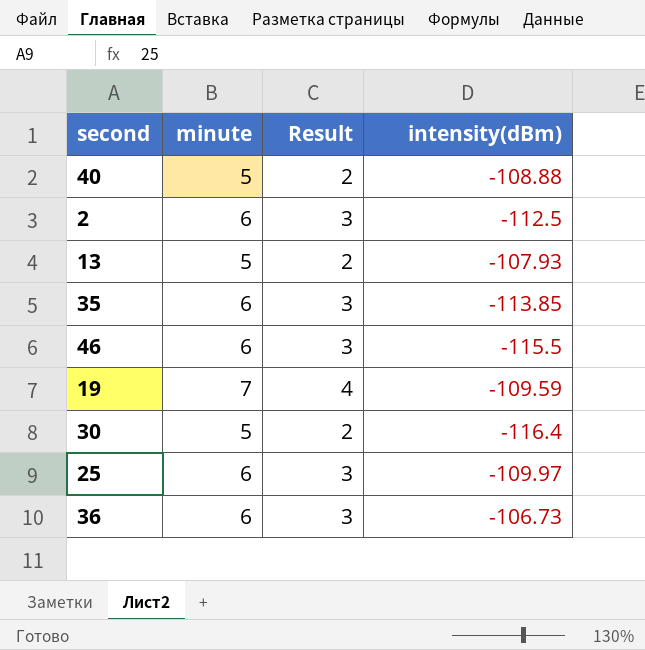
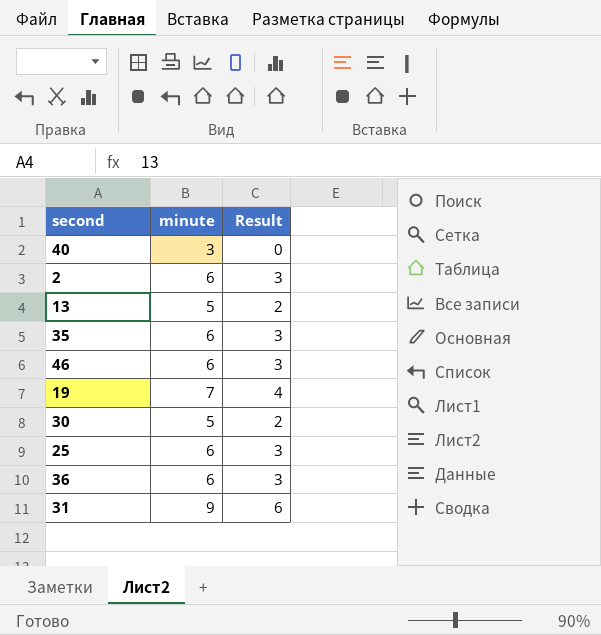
column intensity(dBm) | position: 4 -> none
40 | minute: 5 -> 3
40 | Result: 2 -> 0
row 31: none -> 9 | 6

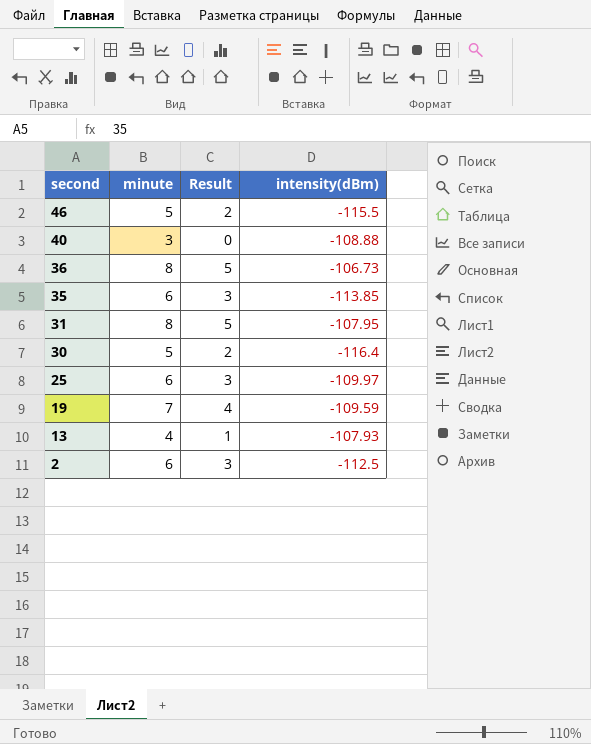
row order: none -> second descending
column intensity(dBm) | position: none -> 4
46 | minute: 6 -> 5
46 | Result: 3 -> 2
36 | minute: 6 -> 8
36 | Result: 3 -> 5
31 | minute: 9 -> 8
31 | Result: 6 -> 5
13 | minute: 5 -> 4
13 | Result: 2 -> 1

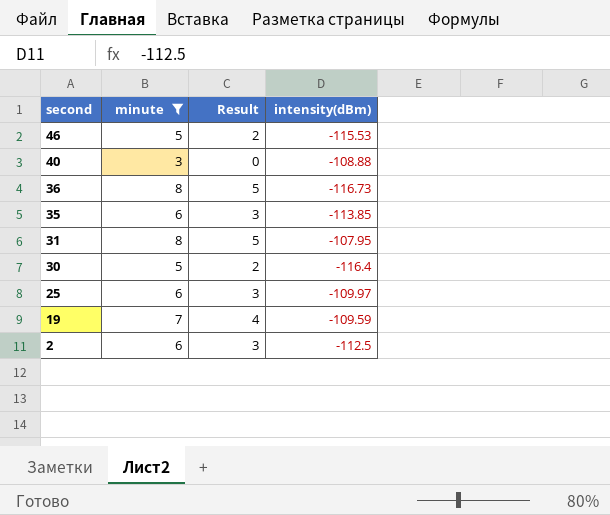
filter: none -> minute != 4
46 | intensity(dBm): -115.5 -> -115.53
36 | intensity(dBm): -106.73 -> -116.73

